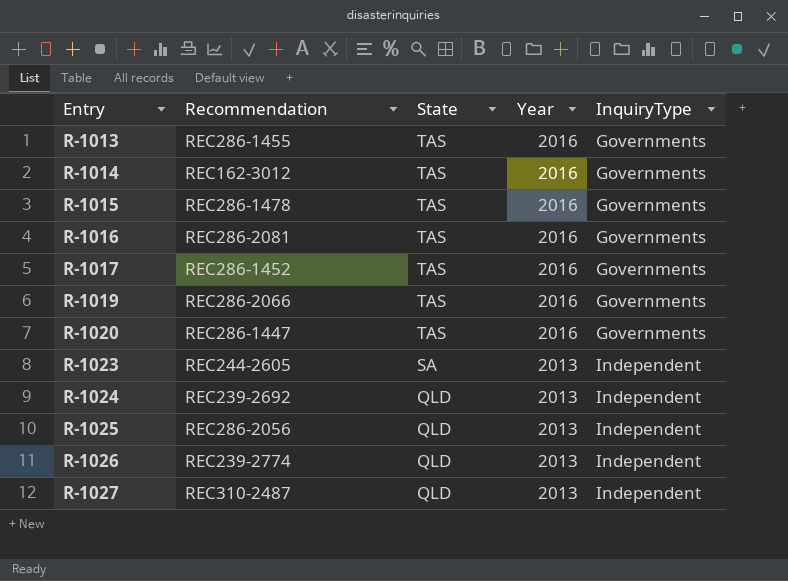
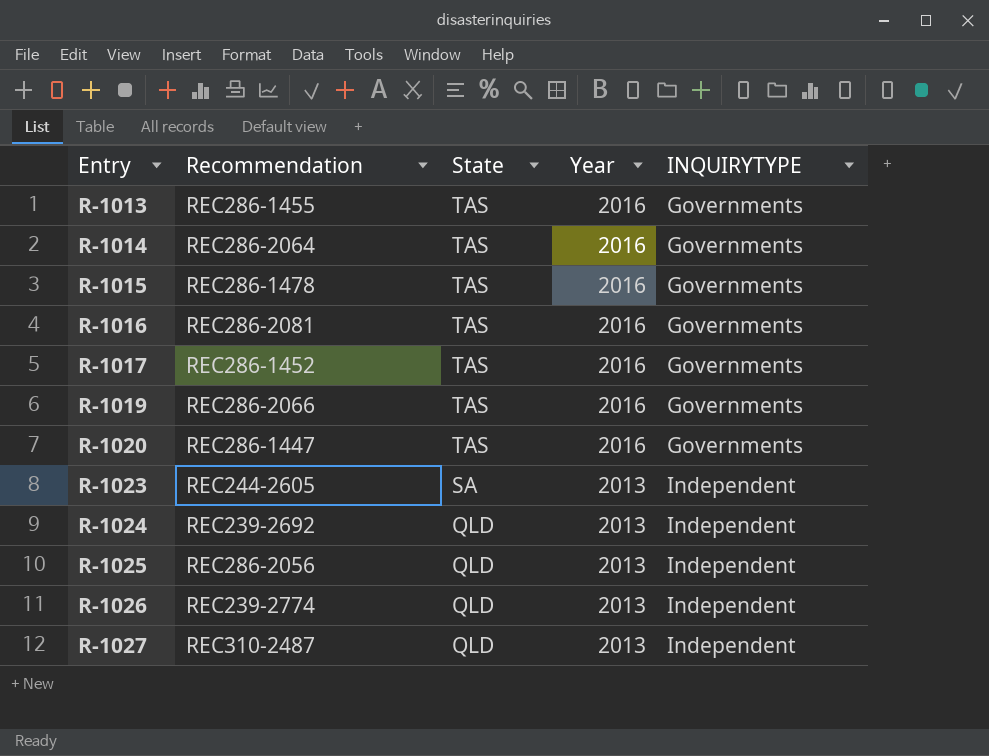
column name: InquiryType -> INQUIRYTYPE
R-1014 | Recommendation: REC162-3012 -> REC286-2064

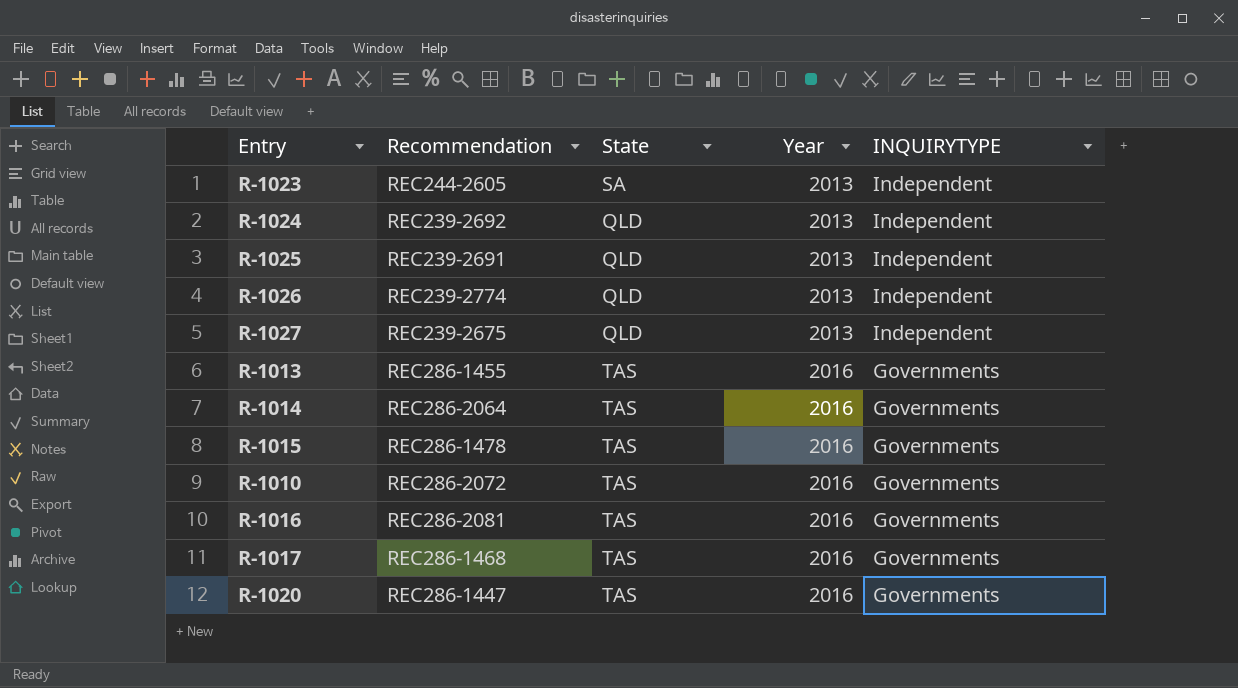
row order: Entry ascending -> Year ascending
row R-1019: REC286-2066 | TAS | 2016 | Governments -> none
R-1025 | Recommendation: REC286-2056 -> REC239-2691
R-1027 | Recommendation: REC310-2487 -> REC239-2675
row R-1010: none -> REC286-2072 | TAS | 2016 | Governments
R-1017 | Recommendation: REC286-1452 -> REC286-1468

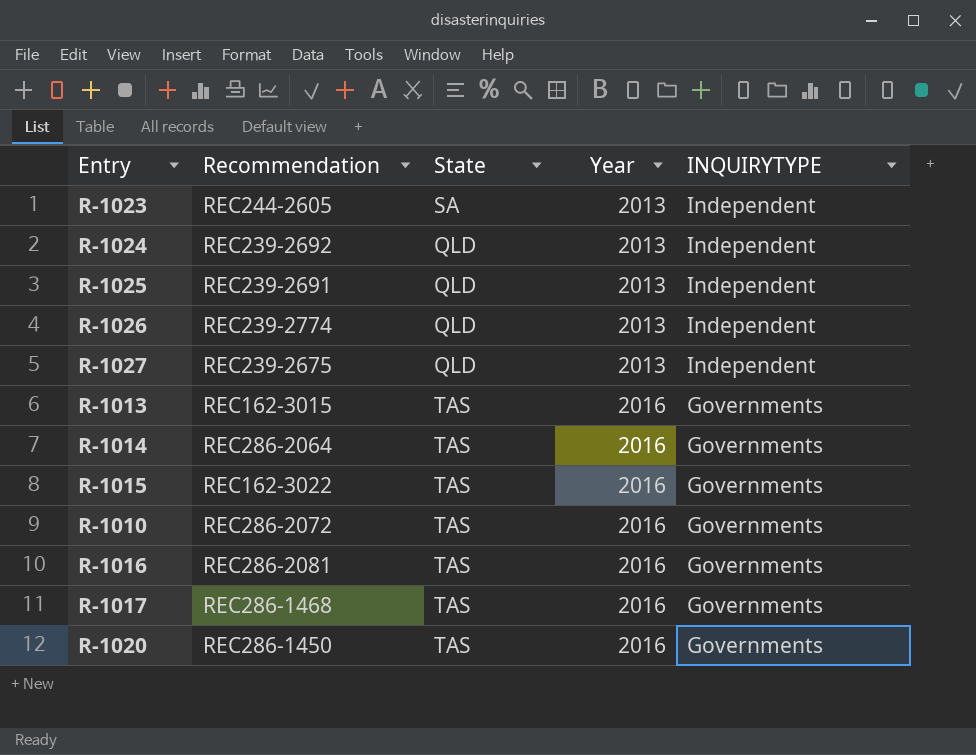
R-1013 | Recommendation: REC286-1455 -> REC162-3015
R-1015 | Recommendation: REC286-1478 -> REC162-3022
R-1020 | Recommendation: REC286-1447 -> REC286-1450

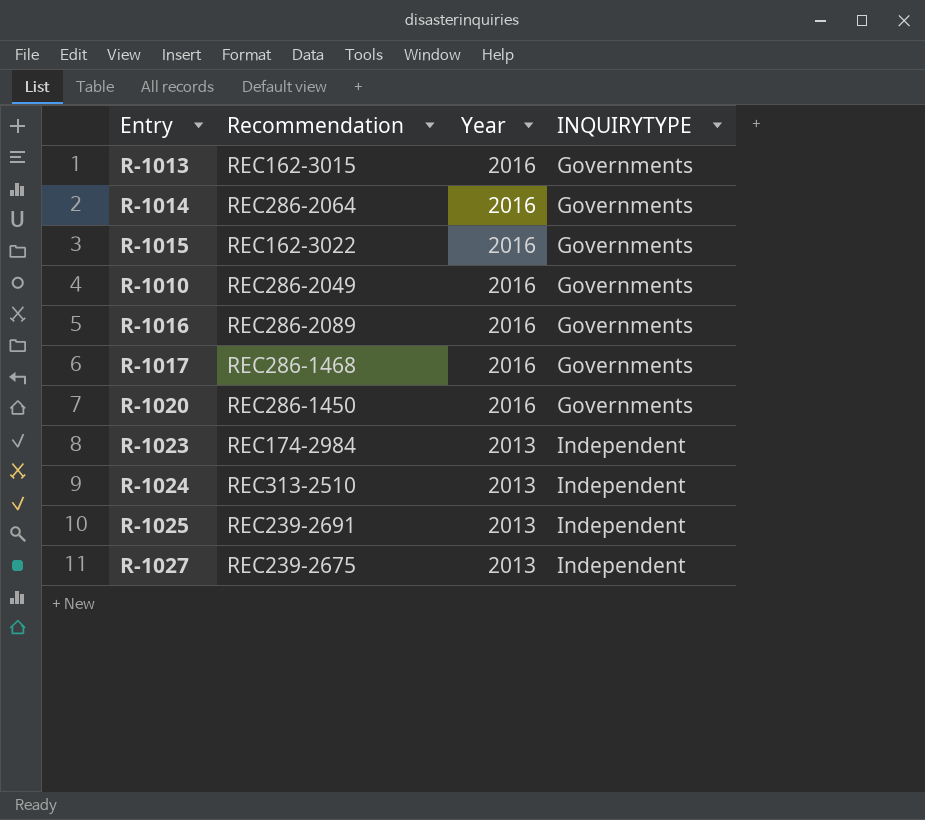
row order: Year ascending -> Year descending
column State | position: 3 -> none
row R-1026: REC239-2774 | QLD | 2013 | Independent -> none
R-1010 | Recommendation: REC286-2072 -> REC286-2049
R-1016 | Recommendation: REC286-2081 -> REC286-2089
R-1023 | Recommendation: REC244-2605 -> REC174-2984
R-1024 | Recommendation: REC239-2692 -> REC313-2510

